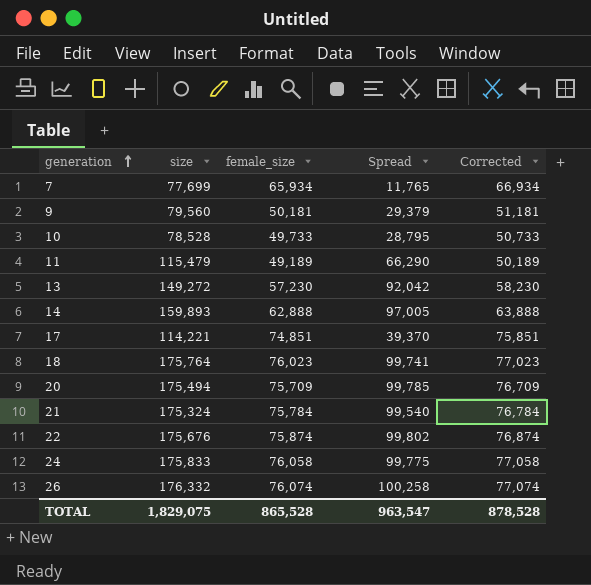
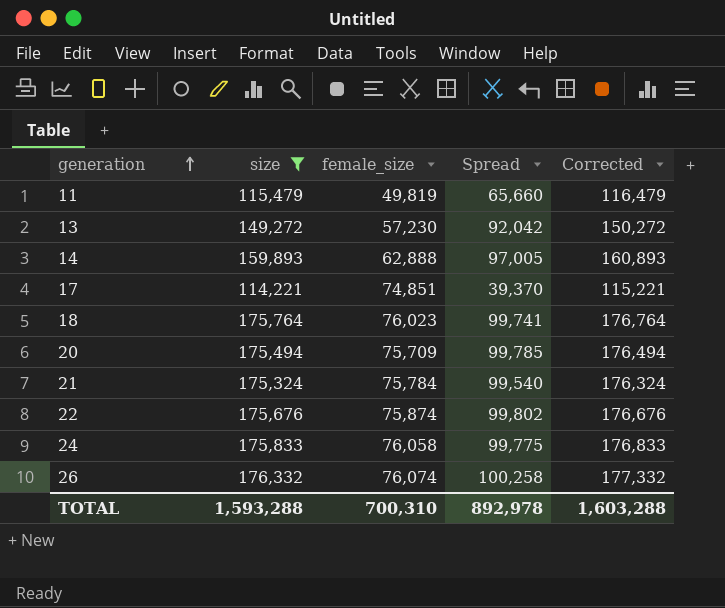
filter: none -> size >= 114,221
column Corrected | formula: [female_size] + 1000 -> [size] + 1000
11 | female_size: 49,189 -> 49,819
11 | Spread: 66,290 -> 65,660
TOTAL | size: 1,829,075 -> 1,593,288
TOTAL | female_size: 865,528 -> 700,310
TOTAL | Spread: 963,547 -> 892,978
TOTAL | Corrected: 878,528 -> 1,603,288

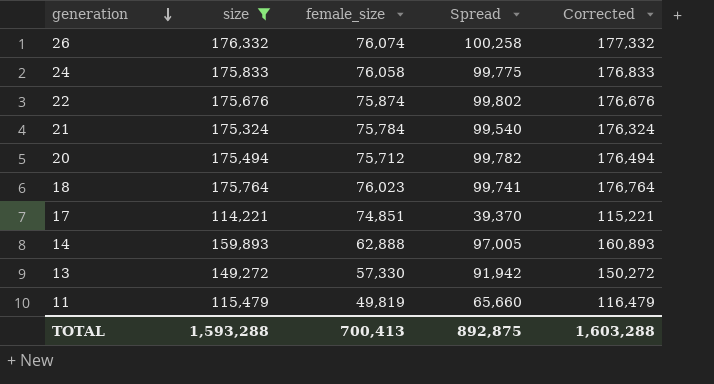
row order: generation ascending -> generation descending
20 | female_size: 75,709 -> 75,712
20 | Spread: 99,785 -> 99,782
13 | female_size: 57,230 -> 57,330
13 | Spread: 92,042 -> 91,942
TOTAL | female_size: 700,310 -> 700,413
TOTAL | Spread: 892,978 -> 892,875

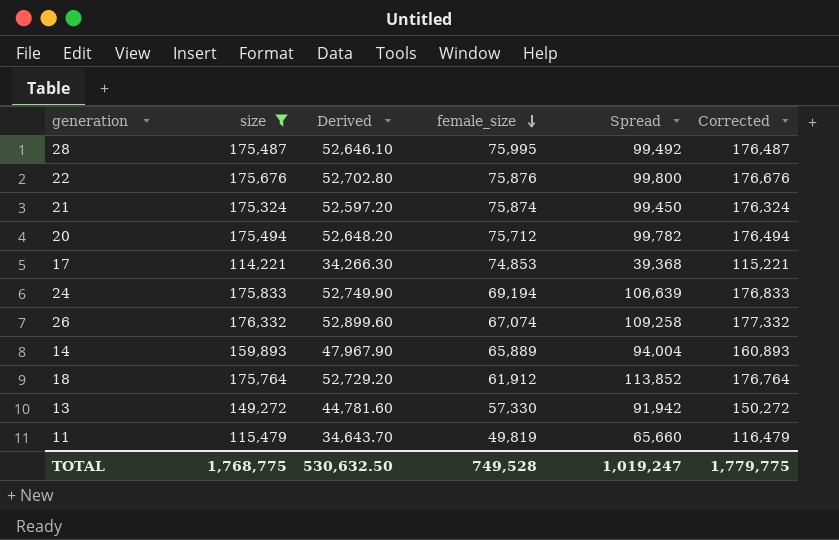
row order: generation descending -> female_size descending
column Derived | formula: none -> [size] * 0.3
row 28: none -> 175,487 | 52,646.10 | 75,995 | 99,492 | 176,487
22 | female_size: 75,874 -> 75,876
22 | Spread: 99,802 -> 99,800
21 | female_size: 75,784 -> 75,874
21 | Spread: 99,540 -> 99,450
17 | female_size: 74,851 -> 74,853
17 | Spread: 39,370 -> 39,368
24 | female_size: 76,058 -> 69,194
24 | Spread: 99,775 -> 106,639
26 | female_size: 76,074 -> 67,074
26 | Spread: 100,258 -> 109,258
14 | female_size: 62,888 -> 65,889
14 | Spread: 97,005 -> 94,004
18 | female_size: 76,023 -> 61,912
18 | Spread: 99,741 -> 113,852
TOTAL | size: 1,593,288 -> 1,768,775
TOTAL | female_size: 700,413 -> 749,528
TOTAL | Spread: 892,875 -> 1,019,247
TOTAL | Corrected: 1,603,288 -> 1,779,775

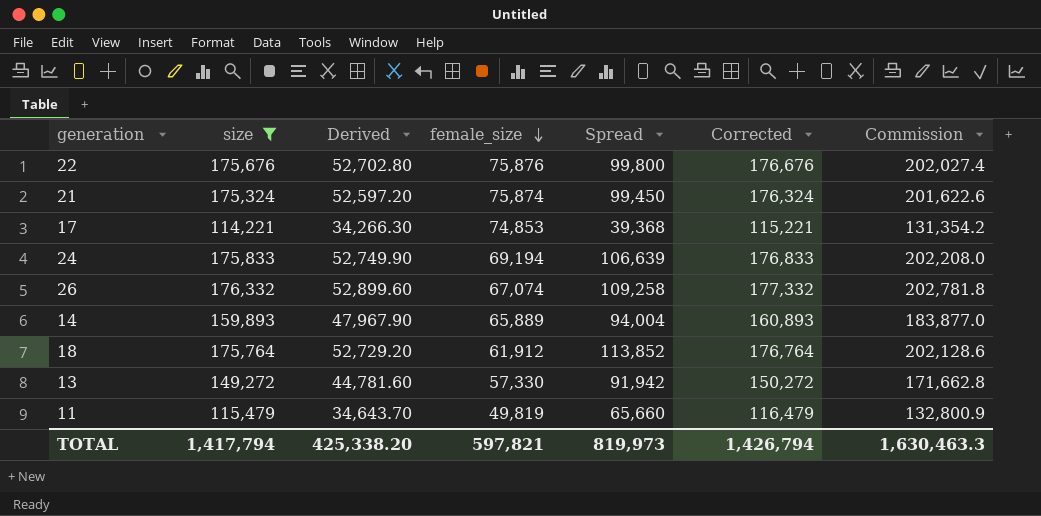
column Commission | formula: none -> [size] * 1.15
row 28: 175,487 | 52,646.10 | 75,995 | 99,492 | 176,487 -> none
row 20: 175,494 | 52,648.20 | 75,712 | 99,782 | 176,494 -> none
TOTAL | size: 1,768,775 -> 1,417,794
TOTAL | Derived: 530,632.50 -> 425,338.20
TOTAL | female_size: 749,528 -> 597,821
TOTAL | Spread: 1,019,247 -> 819,973
TOTAL | Corrected: 1,779,775 -> 1,426,794

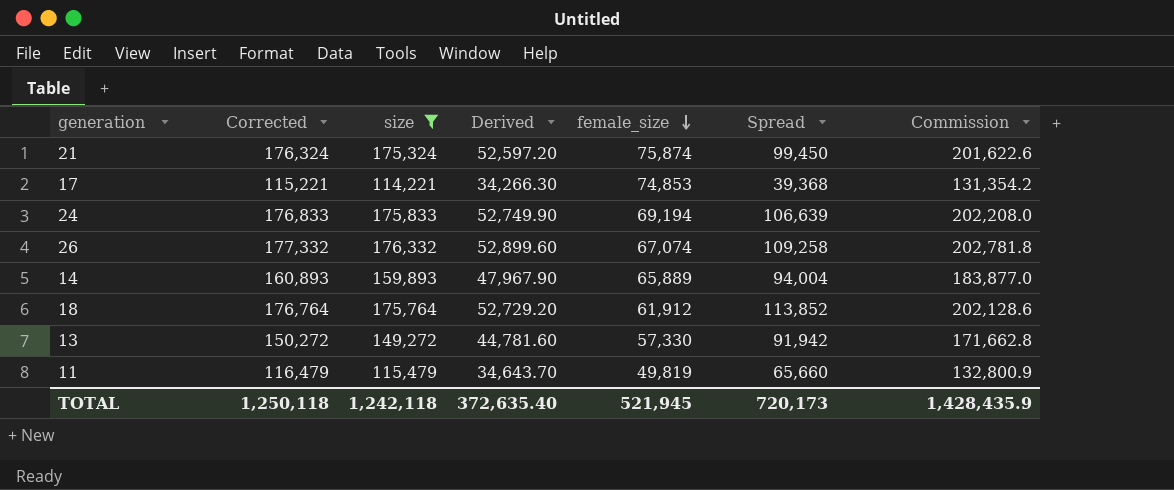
column Corrected | position: 6 -> 2
row 22: 175,676 | 52,702.80 | 75,876 | 99,800 | 176,676 | 202,027.4 -> none
TOTAL | Corrected: 1,426,794 -> 1,250,118
TOTAL | size: 1,417,794 -> 1,242,118
TOTAL | Derived: 425,338.20 -> 372,635.40
TOTAL | female_size: 597,821 -> 521,945
TOTAL | Spread: 819,973 -> 720,173
TOTAL | Commission: 1,630,463.3 -> 1,428,435.9

